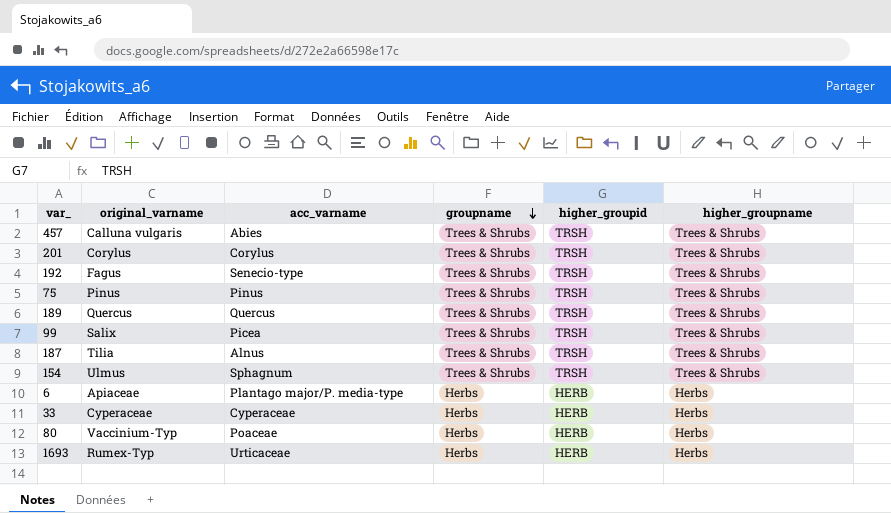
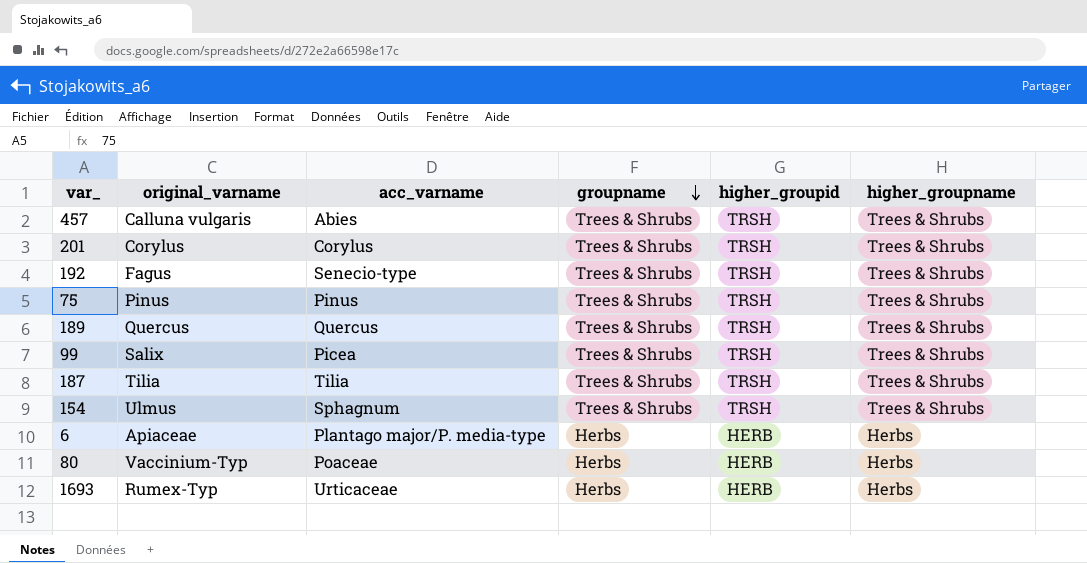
row 33: Cyperaceae | Cyperaceae | Herbs | HERB | Herbs -> none
187 | acc_varname: Alnus -> Tilia

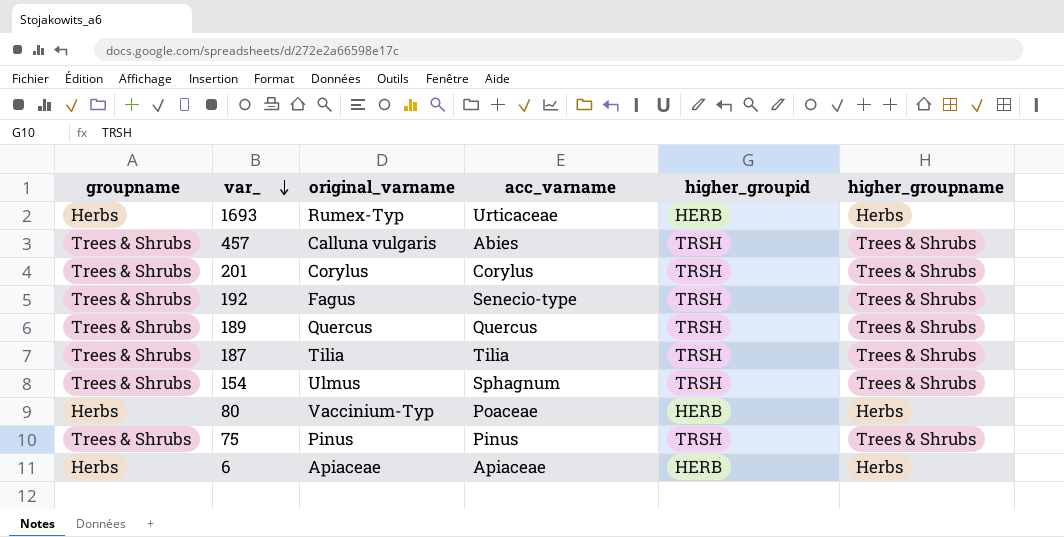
row order: groupname descending -> var_ descending
column groupname | position: 4 -> 1
row 99: Salix | Picea | Trees & Shrubs | TRSH | Trees & Shrubs -> none
6 | acc_varname: Plantago major/P. media-type -> Apiaceae

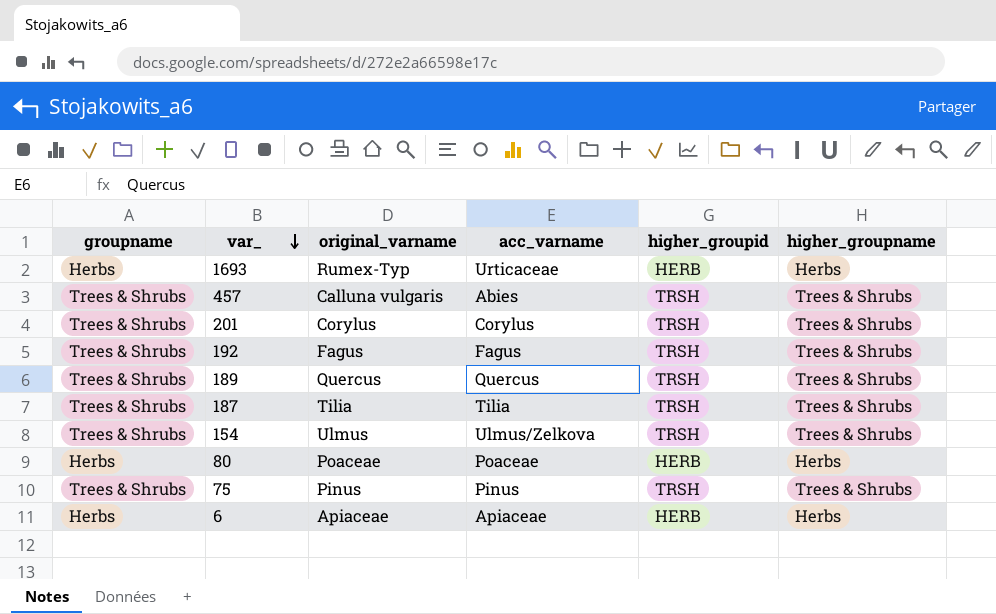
192 | acc_varname: Senecio-type -> Fagus
154 | acc_varname: Sphagnum -> Ulmus/Zelkova
80 | original_varname: Vaccinium-Typ -> Poaceae

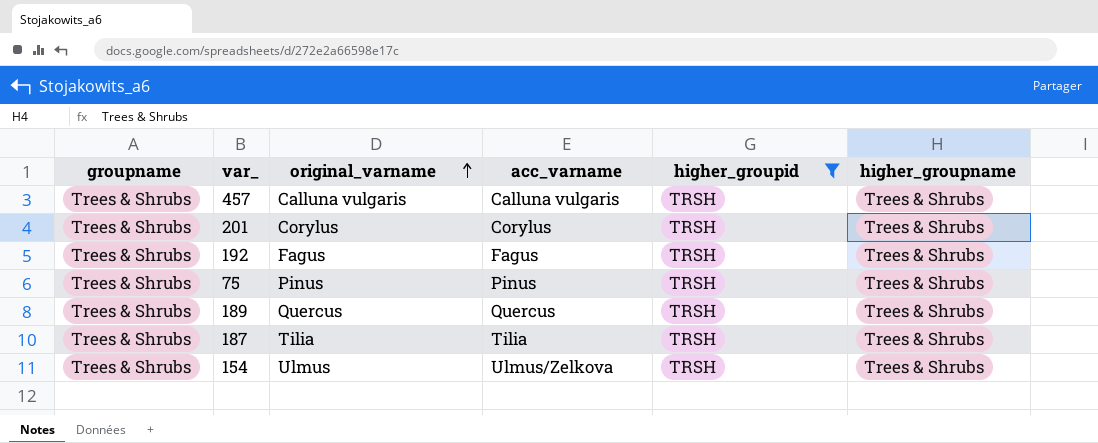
filter: none -> higher_groupid = TRSH
row order: var_ descending -> original_varname ascending
457 | acc_varname: Abies -> Calluna vulgaris

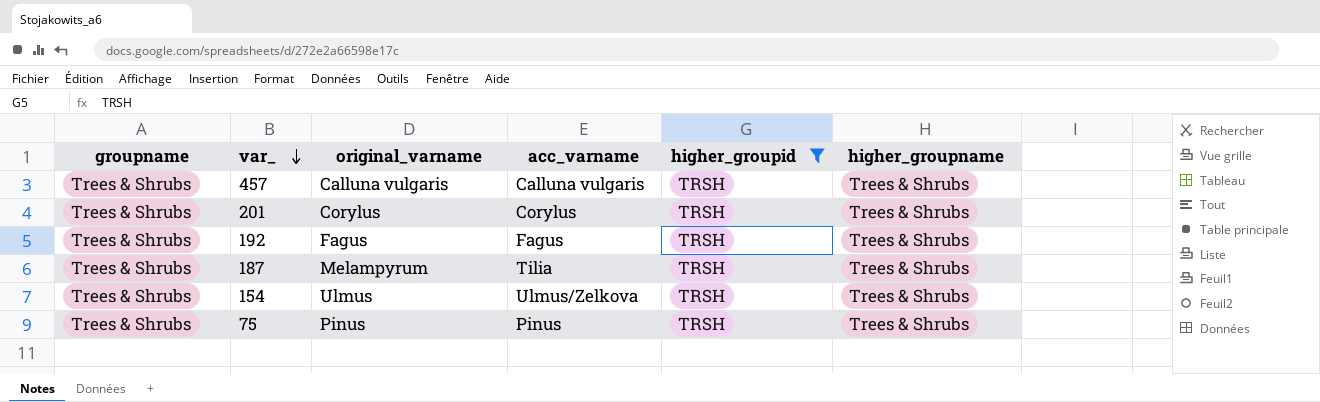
row order: original_varname ascending -> var_ descending
row 189: Trees & Shrubs | Quercus | Quercus | TRSH | Trees & Shrubs -> none
187 | original_varname: Tilia -> Melampyrum

